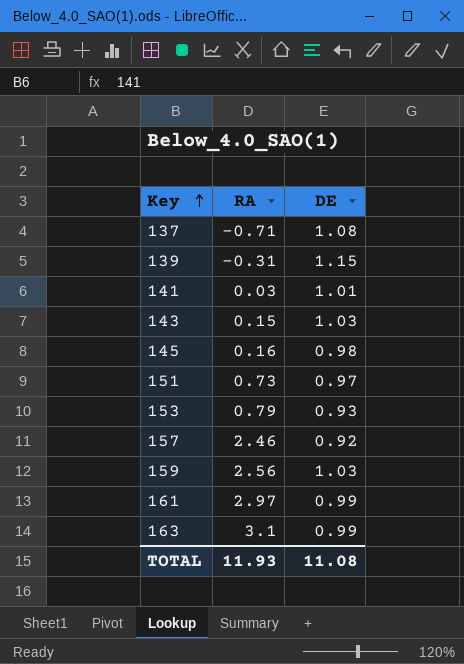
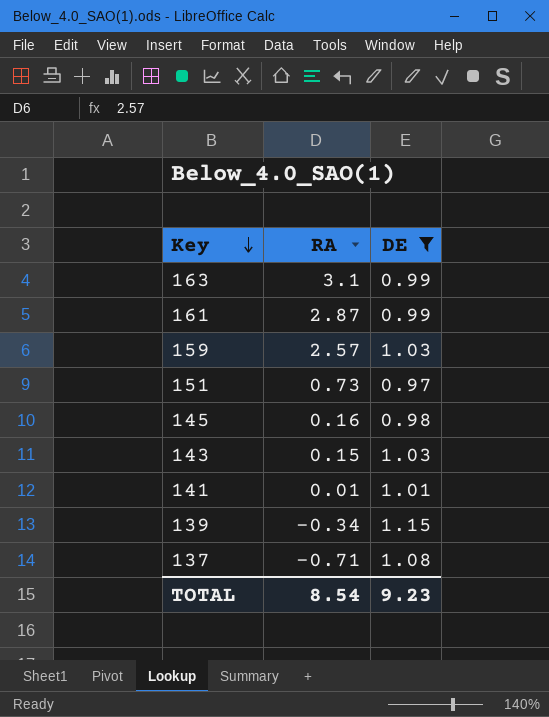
filter: none -> DE >= 0.97
row order: Key ascending -> Key descending
161 | RA: 2.97 -> 2.87
159 | RA: 2.56 -> 2.57
141 | RA: 0.03 -> 0.01
139 | RA: -0.31 -> -0.34
TOTAL | RA: 11.93 -> 8.54
TOTAL | DE: 11.08 -> 9.23

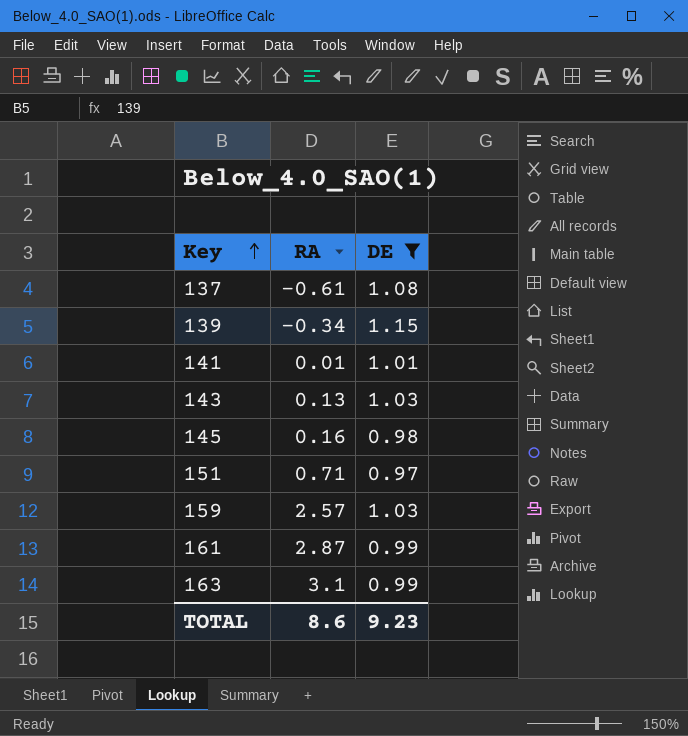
row order: Key descending -> Key ascending
137 | RA: -0.71 -> -0.61
143 | RA: 0.15 -> 0.13
151 | RA: 0.73 -> 0.71
TOTAL | RA: 8.54 -> 8.6

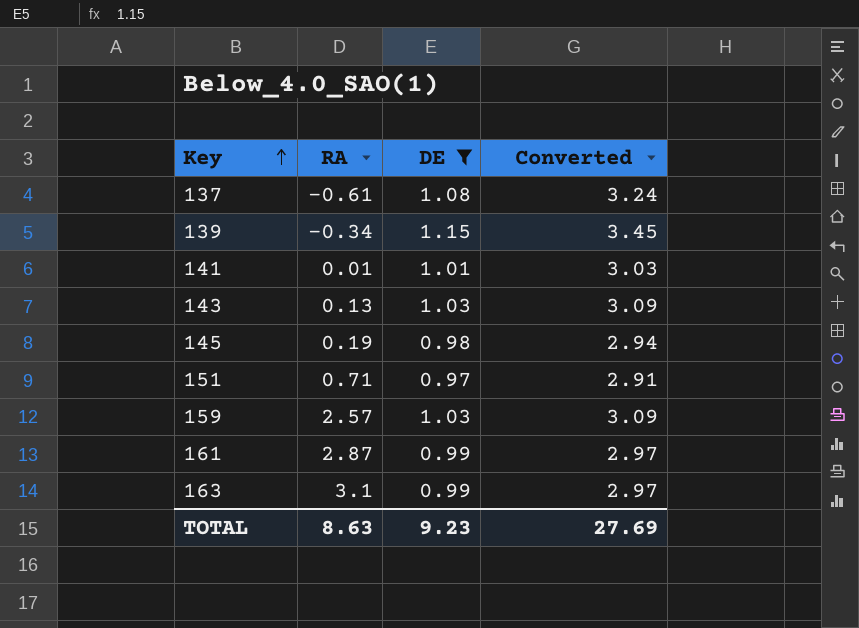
column Converted | formula: none -> [DE] * 3
145 | RA: 0.16 -> 0.19
TOTAL | RA: 8.6 -> 8.63

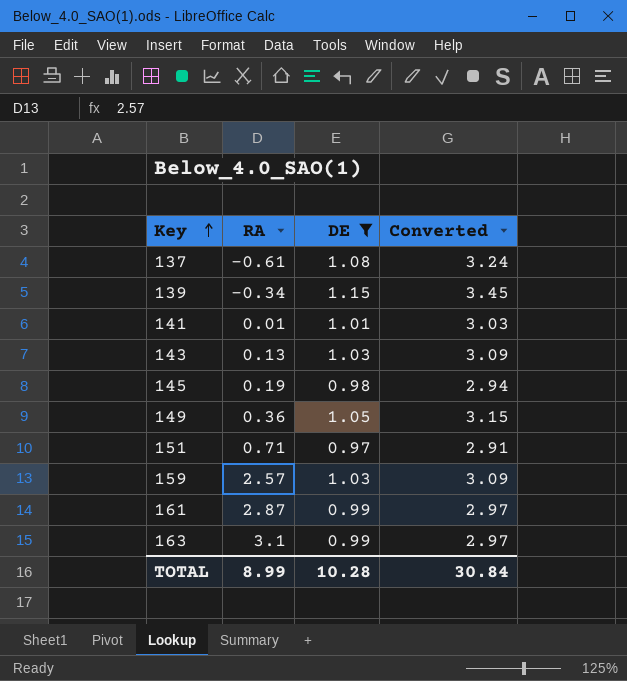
row 149: none -> 0.36 | 1.05 | 3.15
TOTAL | RA: 8.63 -> 8.99
TOTAL | DE: 9.23 -> 10.28
TOTAL | Converted: 27.69 -> 30.84

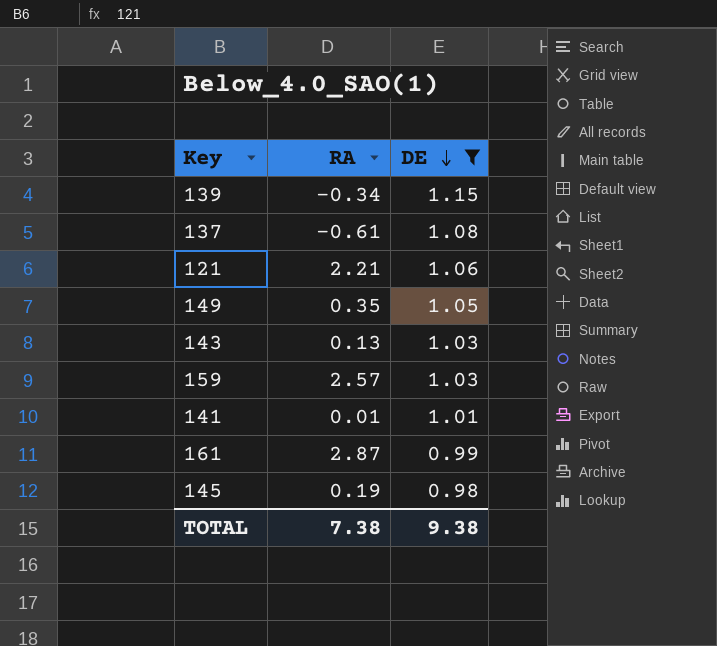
row order: Key ascending -> DE descending
column Converted | formula: [DE] * 3 -> none
row 151: 0.71 | 0.97 | 2.91 -> none
row 163: 3.1 | 0.99 | 2.97 -> none
row 121: none -> 2.21 | 1.06
149 | RA: 0.36 -> 0.35
TOTAL | RA: 8.99 -> 7.38
TOTAL | DE: 10.28 -> 9.38

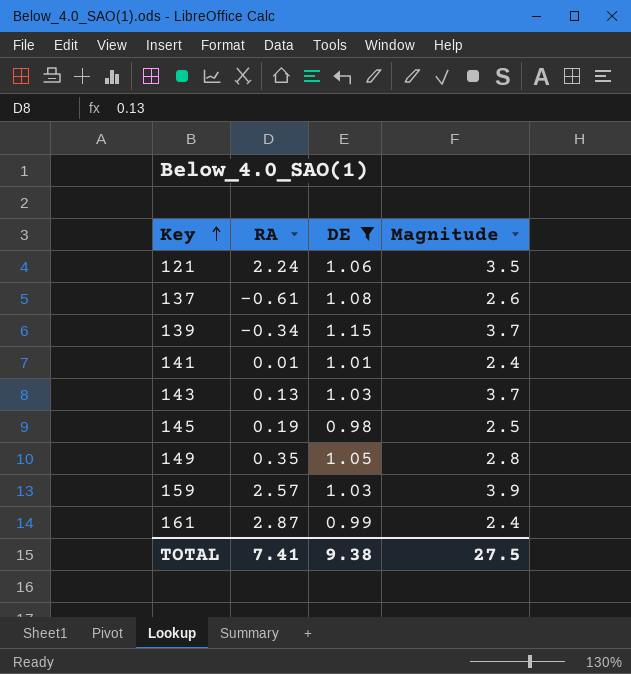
row order: DE descending -> Key ascending
column Magnitude | position: none -> 4
121 | RA: 2.21 -> 2.24
TOTAL | RA: 7.38 -> 7.41

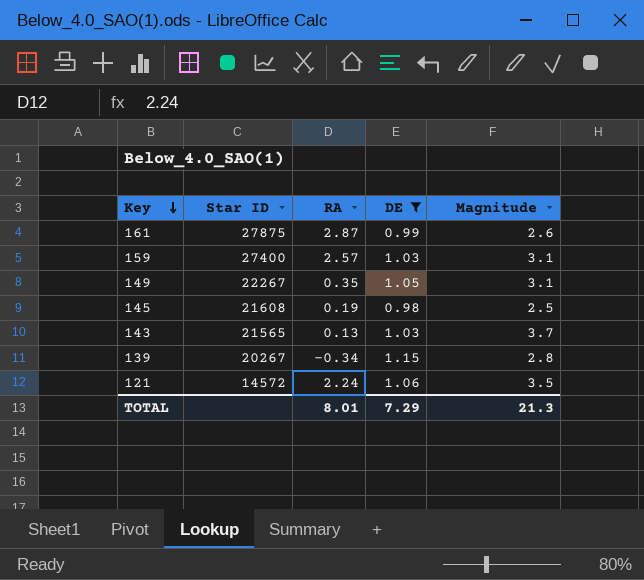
row order: Key ascending -> Key descending
column Star ID | position: none -> 2
row 137: -0.61 | 1.08 | 2.6 -> none
row 141: 0.01 | 1.01 | 2.4 -> none
161 | Magnitude: 2.4 -> 2.6
159 | Magnitude: 3.9 -> 3.1
149 | Magnitude: 2.8 -> 3.1
139 | Magnitude: 3.7 -> 2.8
TOTAL | RA: 7.41 -> 8.01
TOTAL | DE: 9.38 -> 7.29
TOTAL | Magnitude: 27.5 -> 21.3

